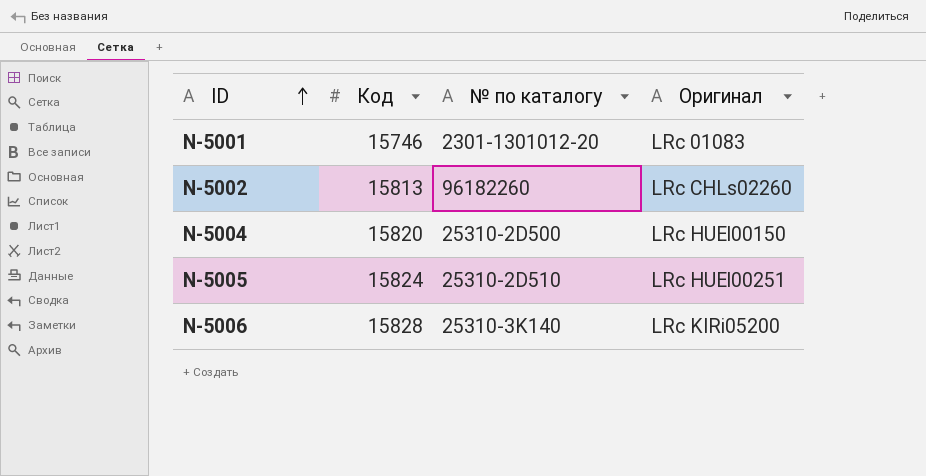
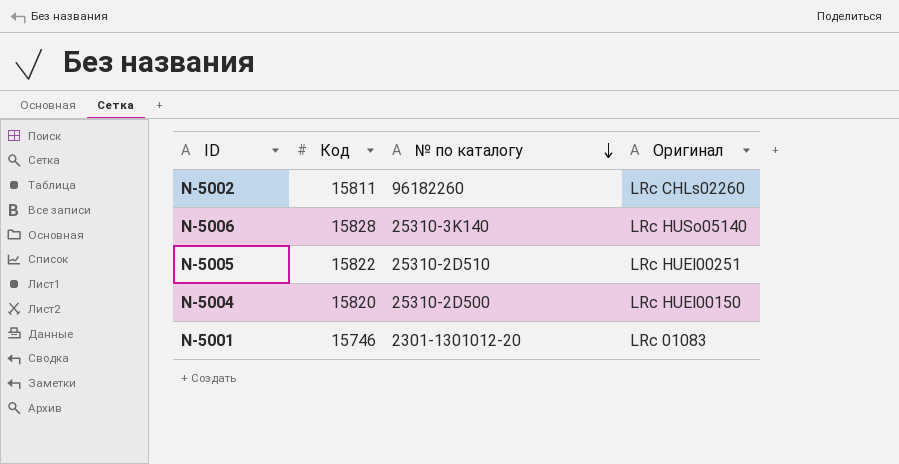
row order: ID ascending -> № по каталогу descending
N-5002 | Код: 15813 -> 15811
N-5006 | Оригинал: LRc KIRi05200 -> LRc HUSo05140
N-5005 | Код: 15824 -> 15822

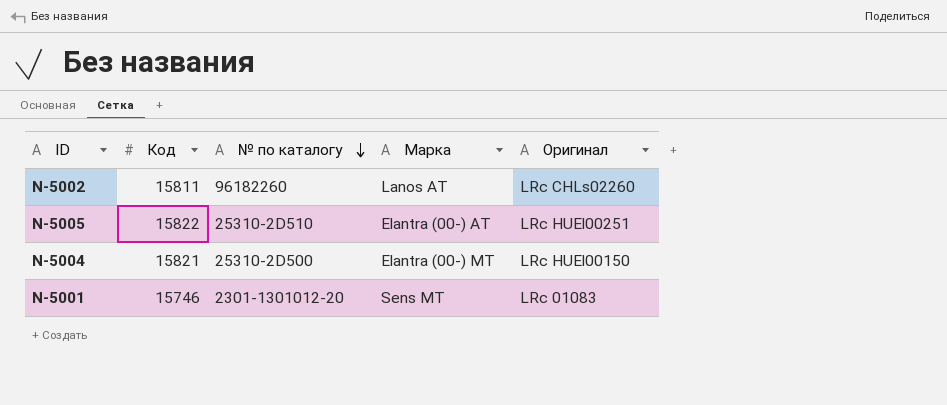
column Марка | position: none -> 4
row N-5006: 15828 | 25310-3K140 | LRc HUSo05140 -> none
N-5004 | Код: 15820 -> 15821

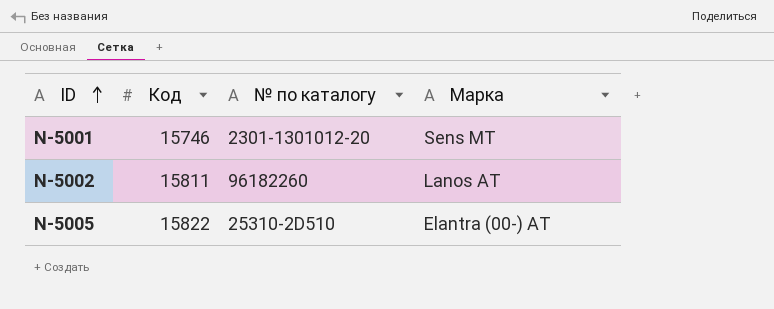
row order: № по каталогу descending -> ID ascending
column Оригинал | position: 5 -> none
row N-5004: 15821 | 25310-2D500 | Elantra (00-) MT | LRc HUEl00150 -> none

